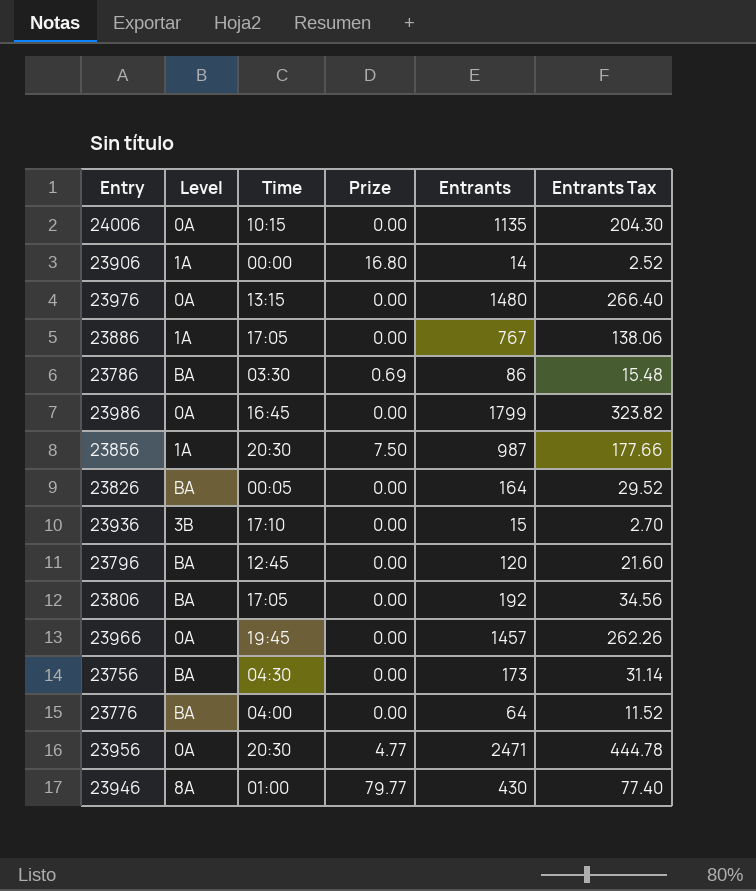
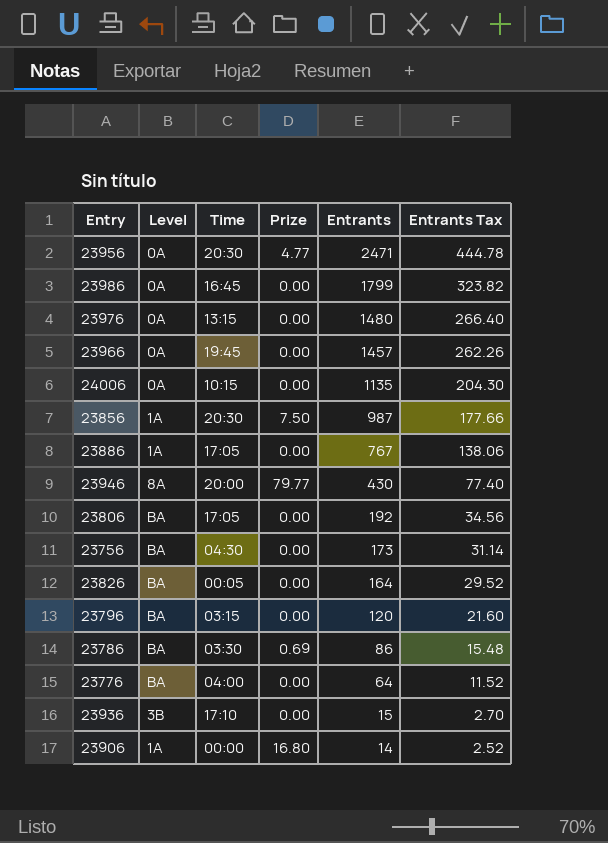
row order: none -> Entrants descending
23946 | Time: 01:00 -> 20:00
23796 | Time: 12:45 -> 03:15

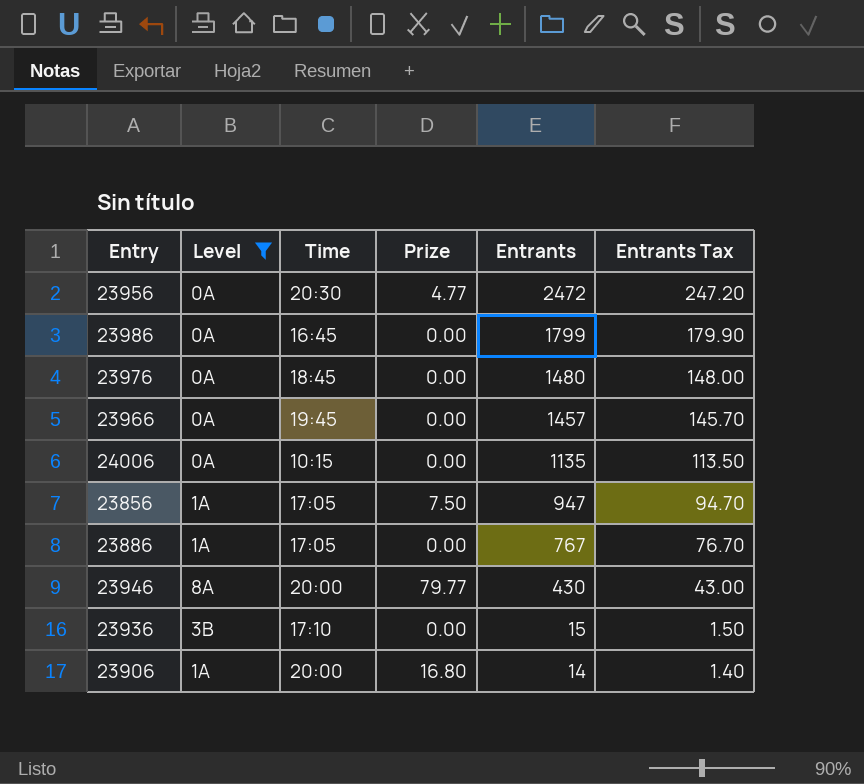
filter: none -> Level != BA
column Entrants Tax | formula: [Entrants] * 0.18 -> [Entrants] * 0.1
23956 | Entrants: 2471 -> 2472
23976 | Time: 13:15 -> 18:45
23856 | Time: 20:30 -> 17:05
23856 | Entrants: 987 -> 947
23906 | Time: 00:00 -> 20:00

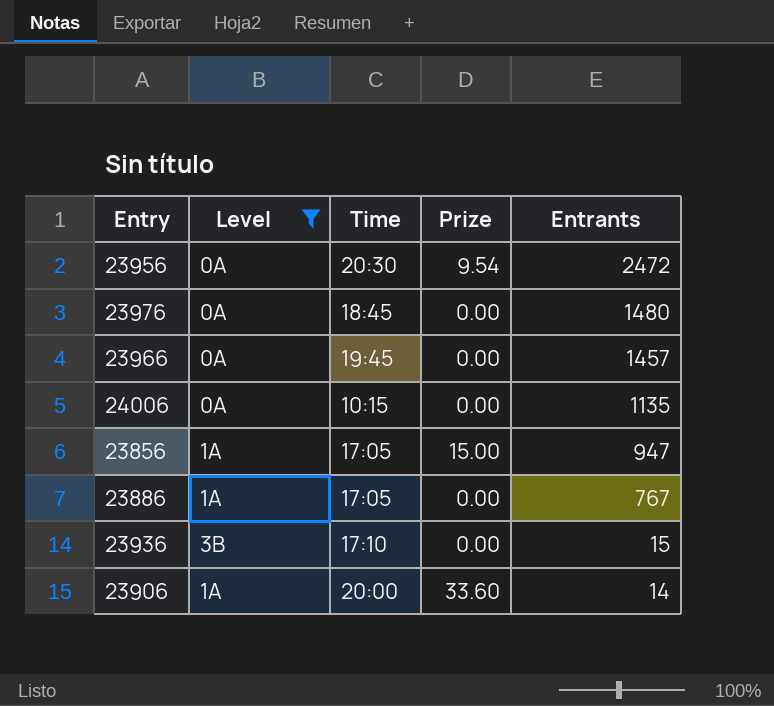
column Entrants Tax | formula: [Entrants] * 0.1 -> none
row 23986: 0A | 16:45 | 0.00 | 1799 | 179.90 -> none
row 23946: 8A | 20:00 | 79.77 | 430 | 43.00 -> none
23956 | Prize: 4.77 -> 9.54
23856 | Prize: 7.50 -> 15.00
23906 | Prize: 16.80 -> 33.60

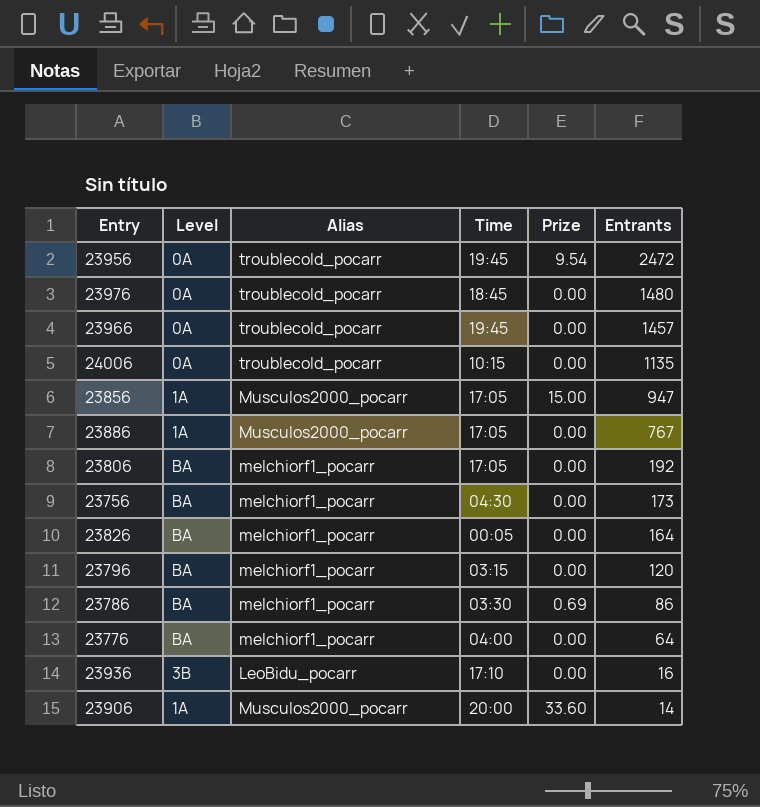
filter: Level != BA -> none
column Alias | position: none -> 3
23956 | Time: 20:30 -> 19:45
23936 | Entrants: 15 -> 16

